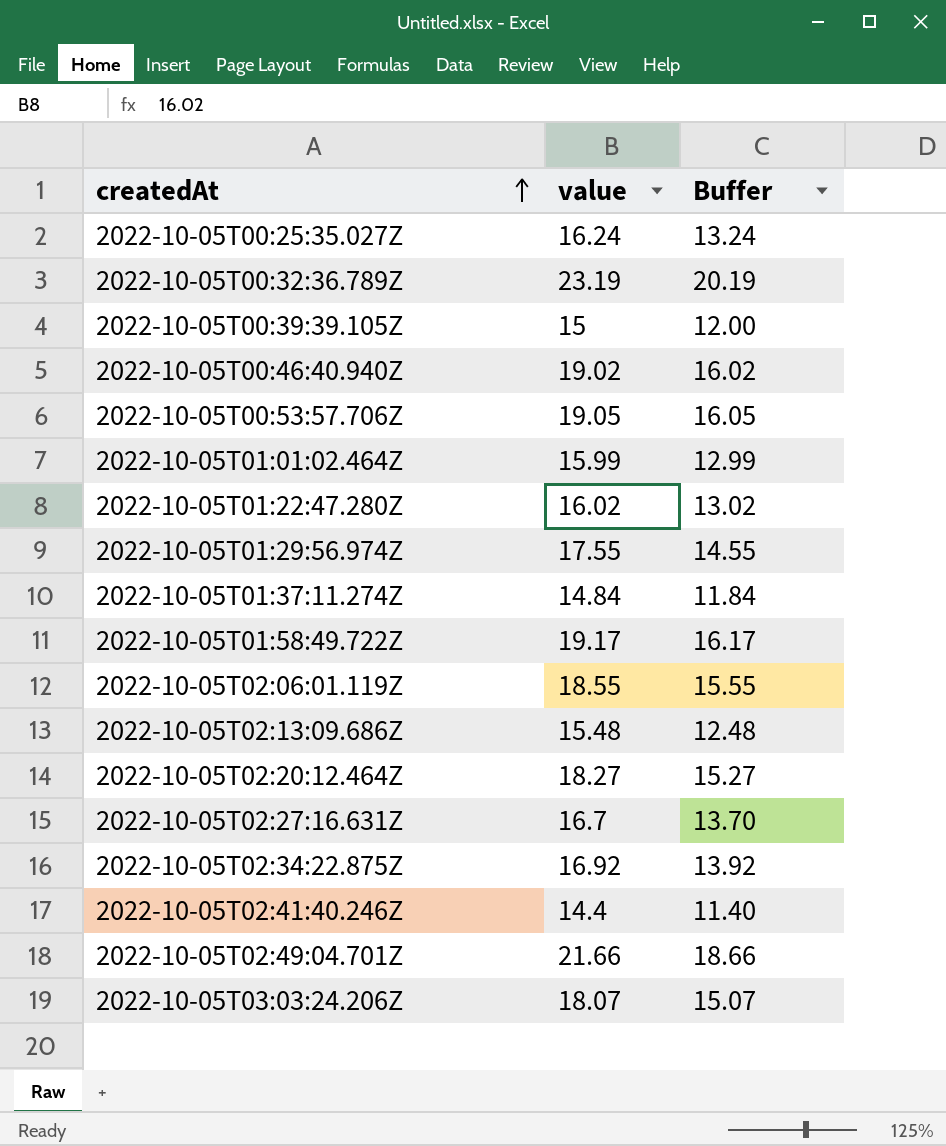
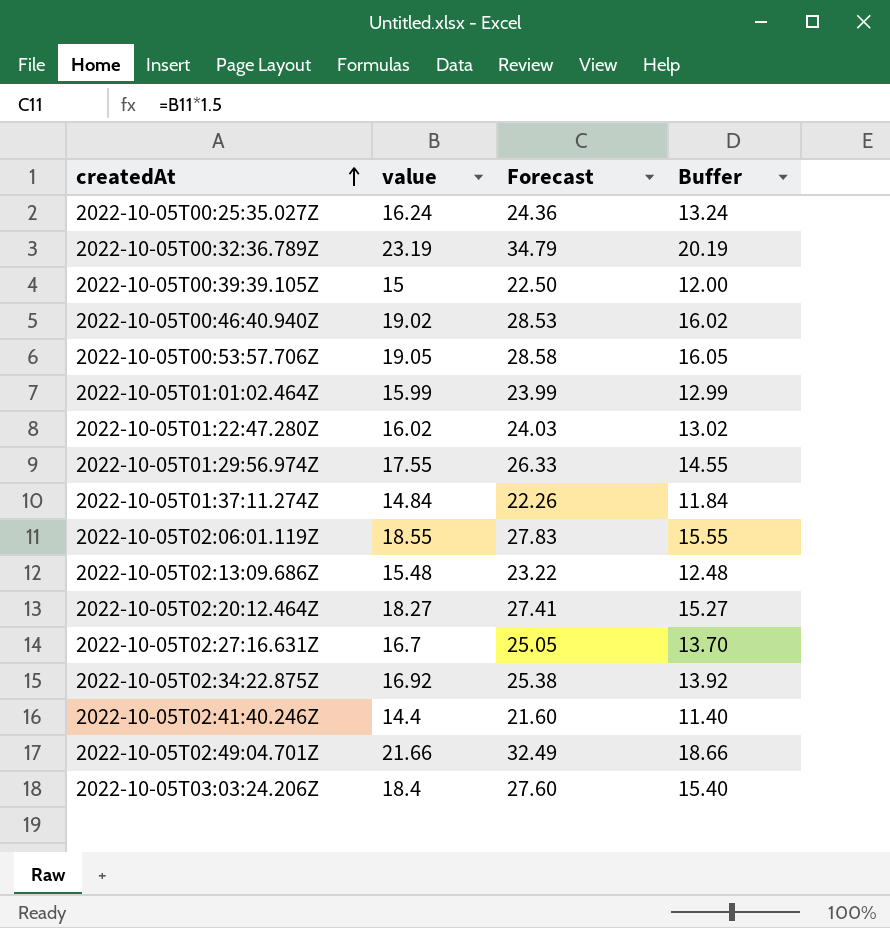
column Forecast | formula: none -> [value] * 1.5
row 2022-10-05T01:58:49.722Z: 19.17 | 16.17 -> none
2022-10-05T03:03:24.206Z | value: 18.07 -> 18.4
2022-10-05T03:03:24.206Z | Buffer: 15.07 -> 15.40

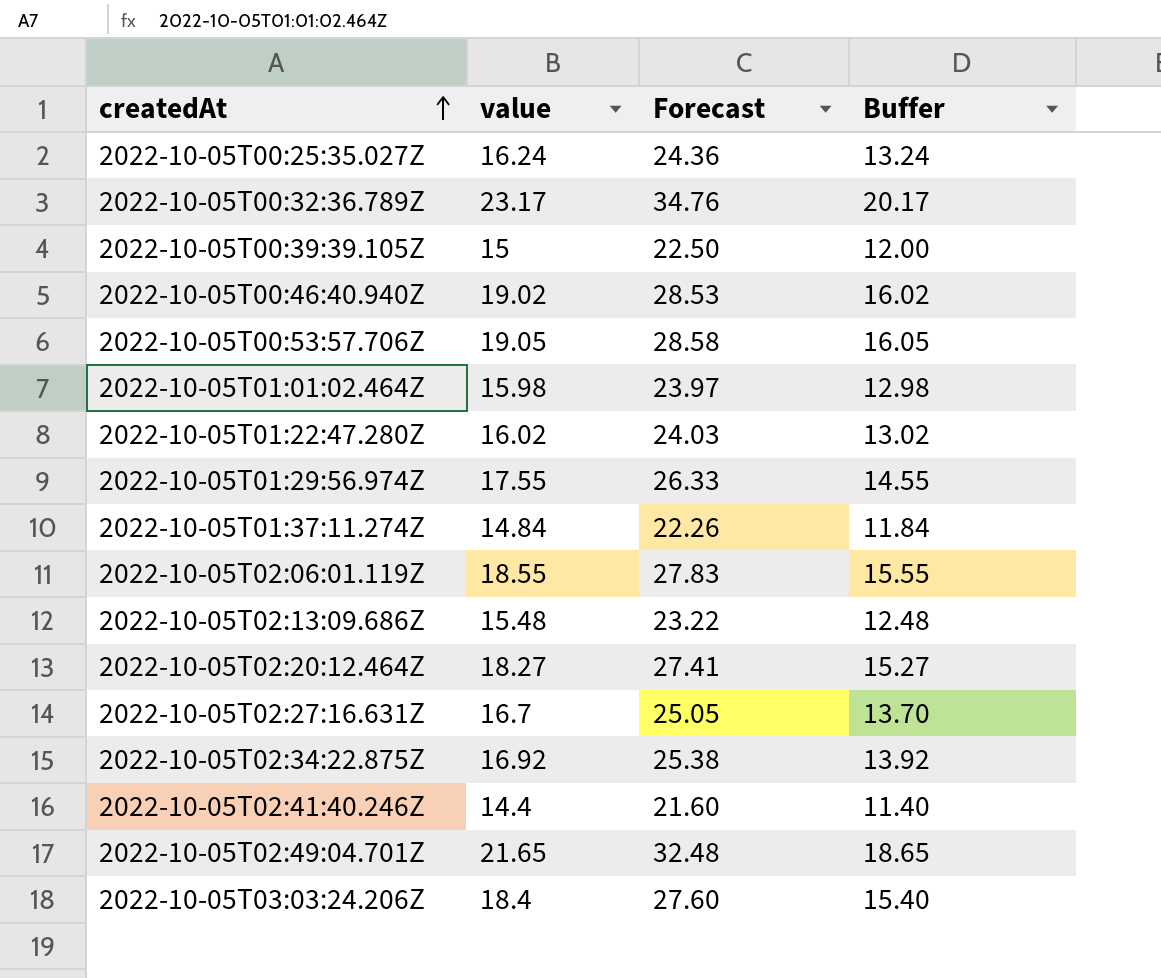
2022-10-05T00:32:36.789Z | value: 23.19 -> 23.17
2022-10-05T00:32:36.789Z | Forecast: 34.79 -> 34.76
2022-10-05T00:32:36.789Z | Buffer: 20.19 -> 20.17
2022-10-05T01:01:02.464Z | value: 15.99 -> 15.98
2022-10-05T01:01:02.464Z | Forecast: 23.99 -> 23.97
2022-10-05T01:01:02.464Z | Buffer: 12.99 -> 12.98
2022-10-05T02:49:04.701Z | value: 21.66 -> 21.65
2022-10-05T02:49:04.701Z | Forecast: 32.49 -> 32.48
2022-10-05T02:49:04.701Z | Buffer: 18.66 -> 18.65

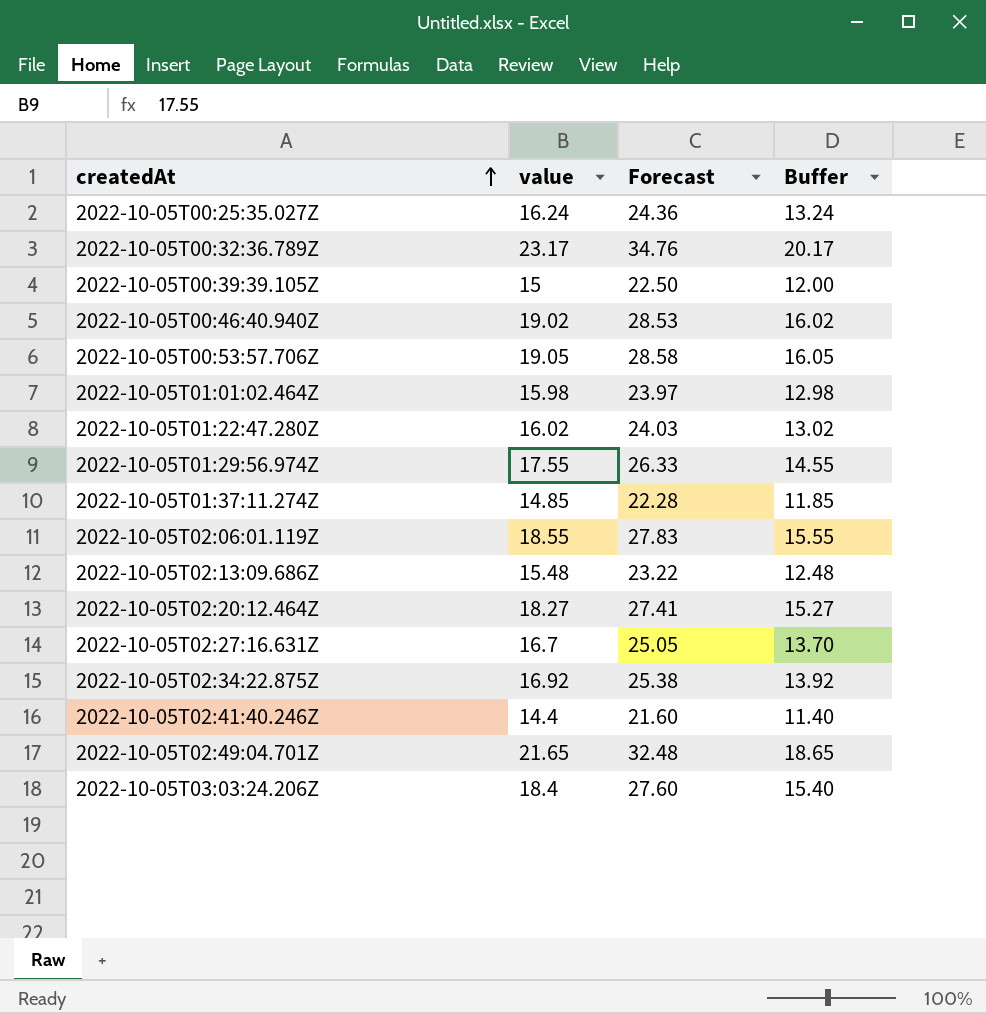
2022-10-05T01:37:11.274Z | value: 14.84 -> 14.85
2022-10-05T01:37:11.274Z | Forecast: 22.26 -> 22.28
2022-10-05T01:37:11.274Z | Buffer: 11.84 -> 11.85

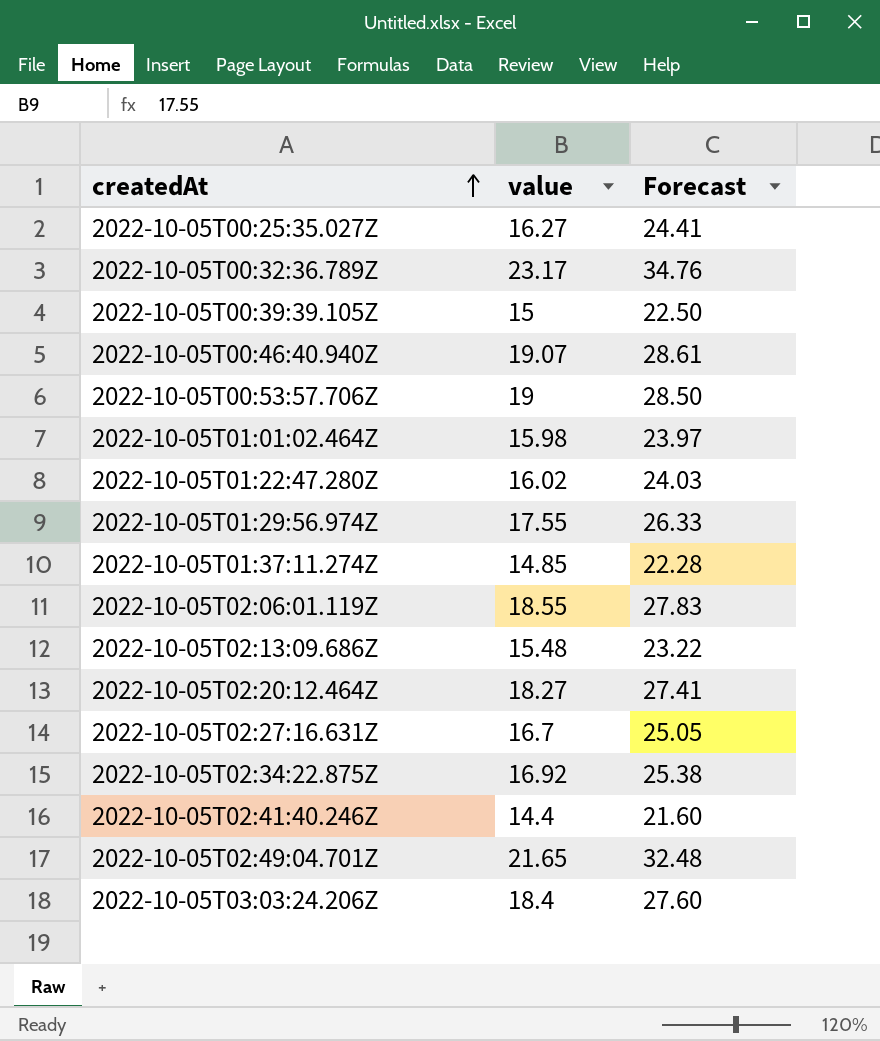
column Buffer | formula: [value] - 3 -> none
2022-10-05T00:25:35.027Z | value: 16.24 -> 16.27
2022-10-05T00:25:35.027Z | Forecast: 24.36 -> 24.41
2022-10-05T00:46:40.940Z | value: 19.02 -> 19.07
2022-10-05T00:46:40.940Z | Forecast: 28.53 -> 28.61
2022-10-05T00:53:57.706Z | value: 19.05 -> 19
2022-10-05T00:53:57.706Z | Forecast: 28.58 -> 28.50

